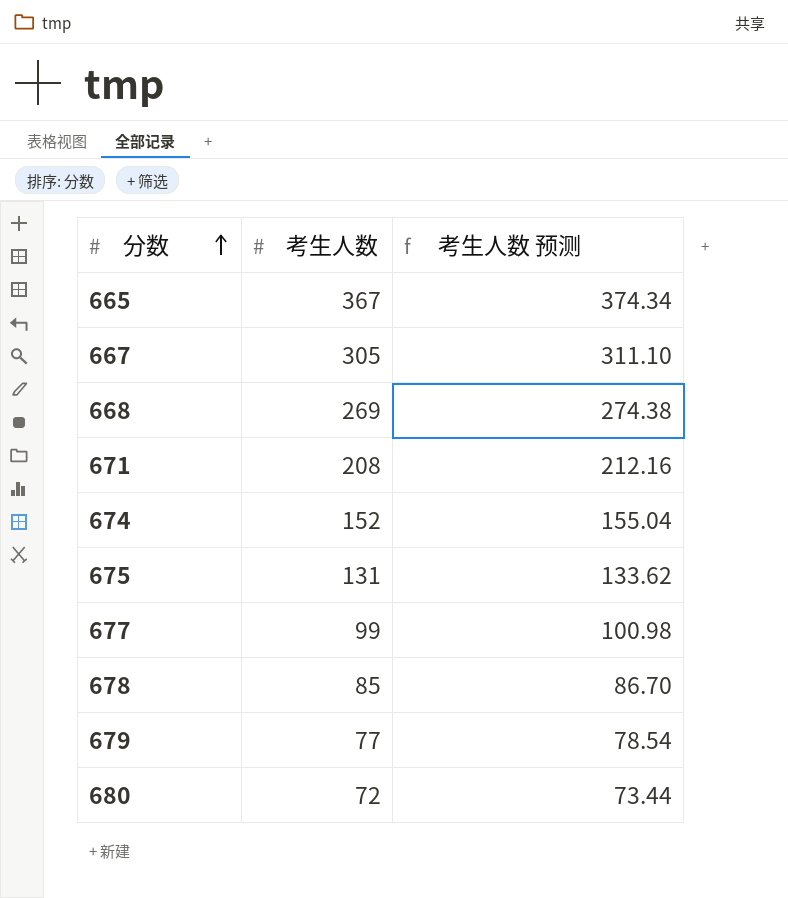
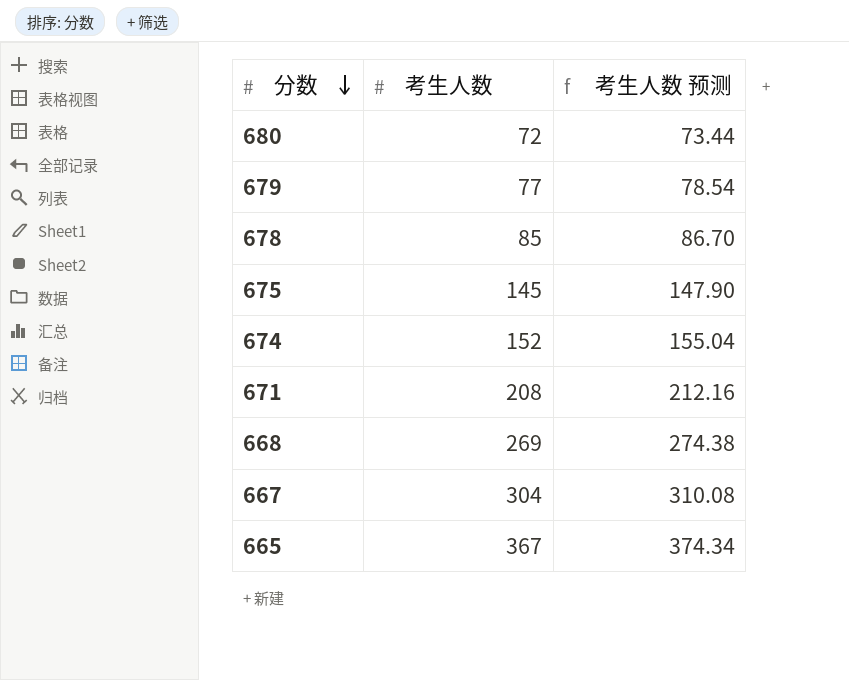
row order: 分数 ascending -> 分数 descending
row 677: 99 | 100.98 -> none
675 | 考生人数: 131 -> 145
675 | 考生人数 预测: 133.62 -> 147.90
667 | 考生人数: 305 -> 304
667 | 考生人数 预测: 311.10 -> 310.08

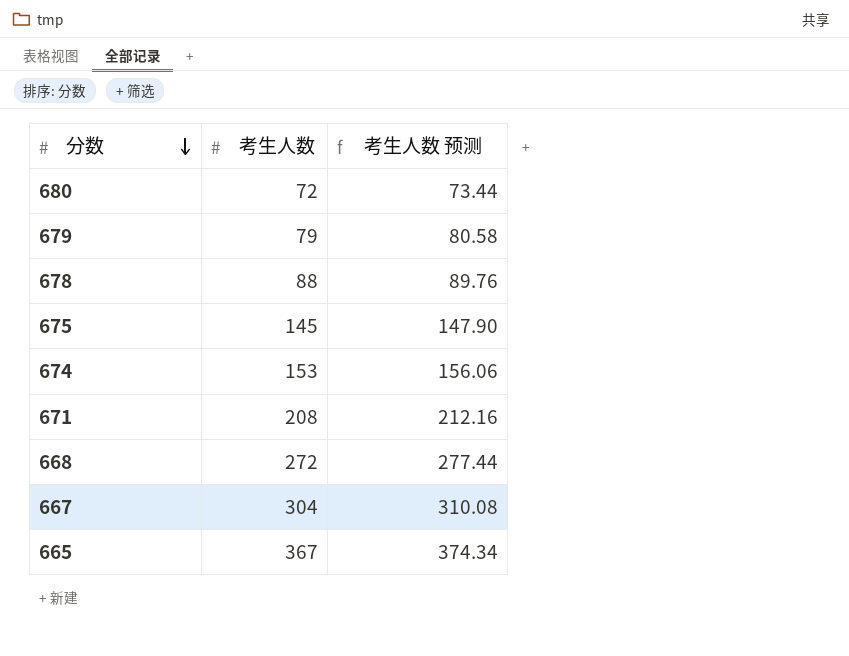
679 | 考生人数: 77 -> 79
679 | 考生人数 预测: 78.54 -> 80.58
678 | 考生人数: 85 -> 88
678 | 考生人数 预测: 86.70 -> 89.76
674 | 考生人数: 152 -> 153
674 | 考生人数 预测: 155.04 -> 156.06
668 | 考生人数: 269 -> 272
668 | 考生人数 预测: 274.38 -> 277.44

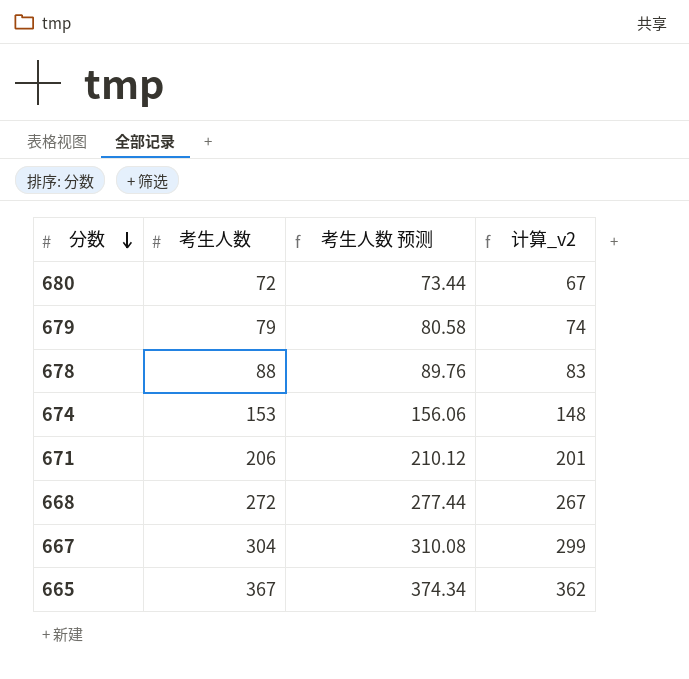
column 计算_v2 | formula: none -> [考生人数] - 5
row 675: 145 | 147.90 -> none
671 | 考生人数: 208 -> 206
671 | 考生人数 预测: 212.16 -> 210.12

